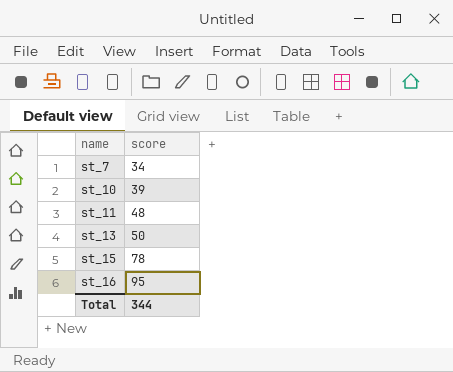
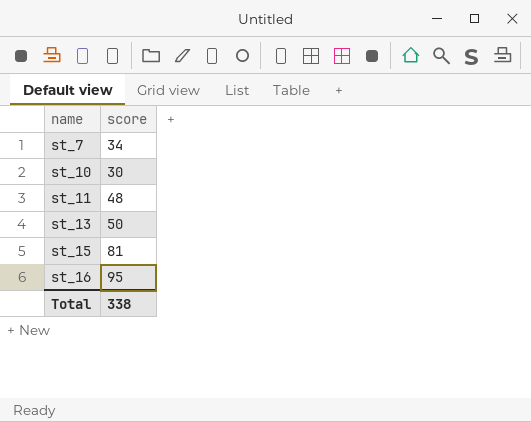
st_10 | score: 39 -> 30
st_15 | score: 78 -> 81
Total | score: 344 -> 338

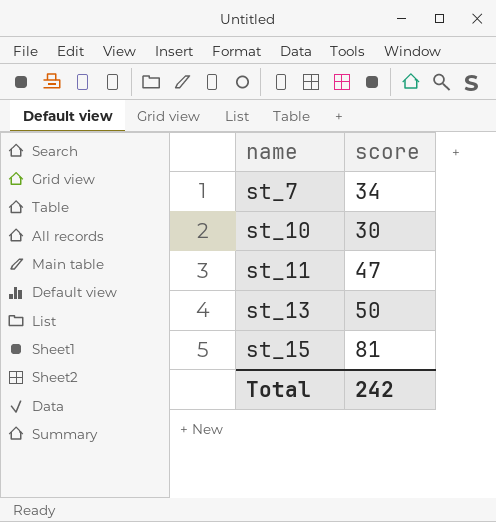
row st_16: 95 -> none
st_11 | score: 48 -> 47
Total | score: 338 -> 242

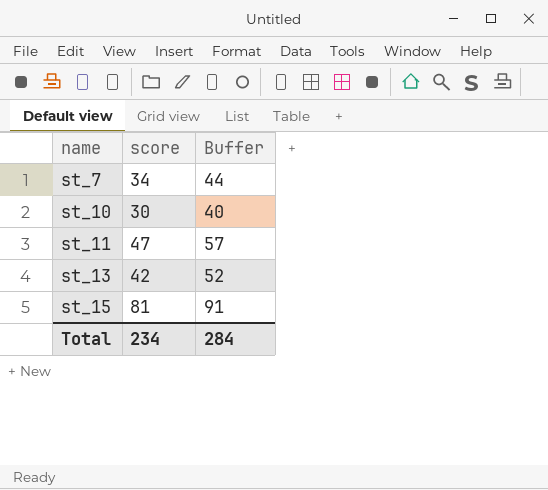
column Buffer | formula: none -> [score] + 10
st_13 | score: 50 -> 42
Total | score: 242 -> 234

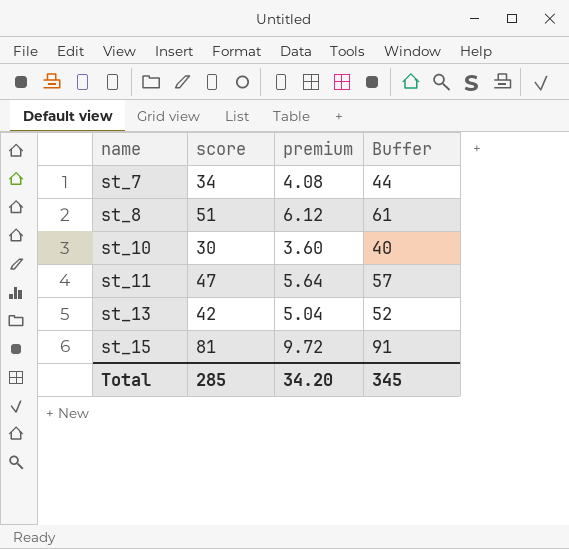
column premium | formula: none -> [score] * 0.12
row st_8: none -> 51 | 6.12 | 61
Total | score: 234 -> 285
Total | Buffer: 284 -> 345

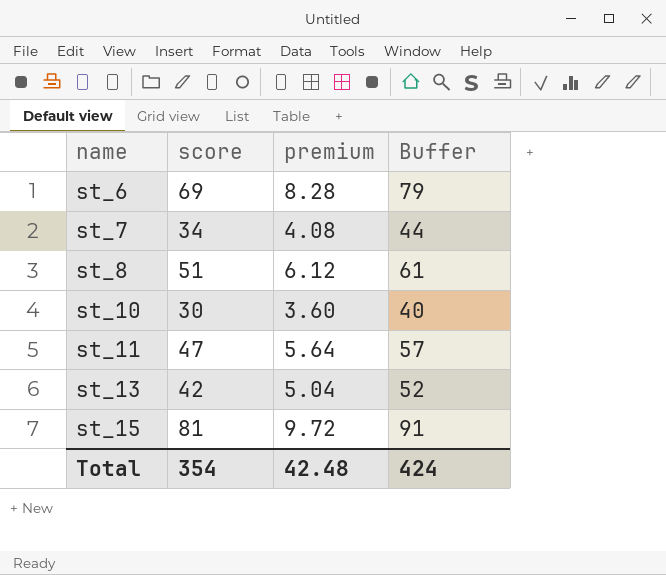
row st_6: none -> 69 | 8.28 | 79
Total | score: 285 -> 354
Total | premium: 34.20 -> 42.48
Total | Buffer: 345 -> 424

